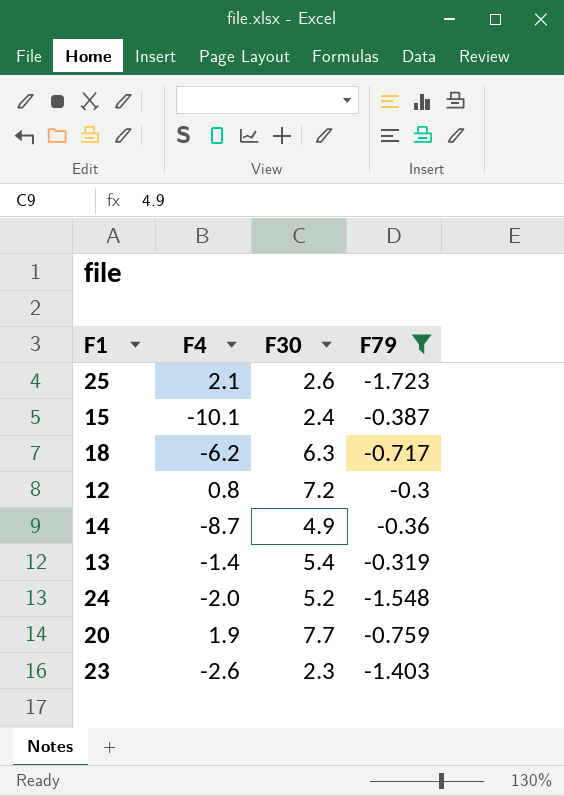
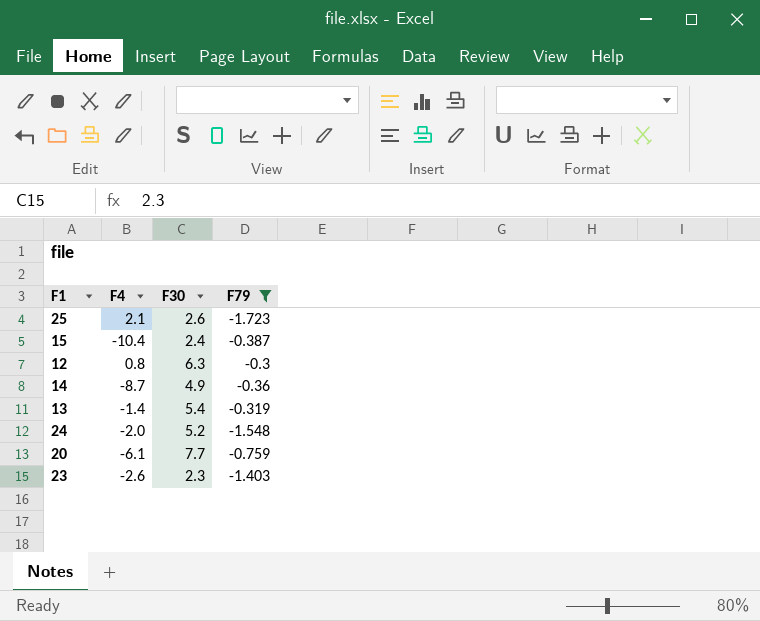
row 18: -6.2 | 6.3 | -0.717 -> none
15 | F4: -10.1 -> -10.4
12 | F30: 7.2 -> 6.3
20 | F4: 1.9 -> -6.1

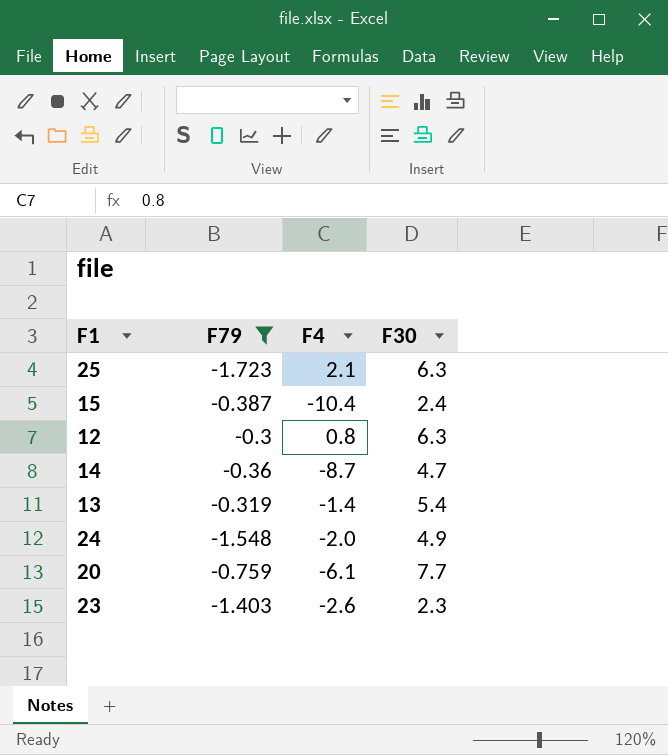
column F79 | position: 4 -> 2
25 | F30: 2.6 -> 6.3
14 | F30: 4.9 -> 4.7
24 | F30: 5.2 -> 4.9

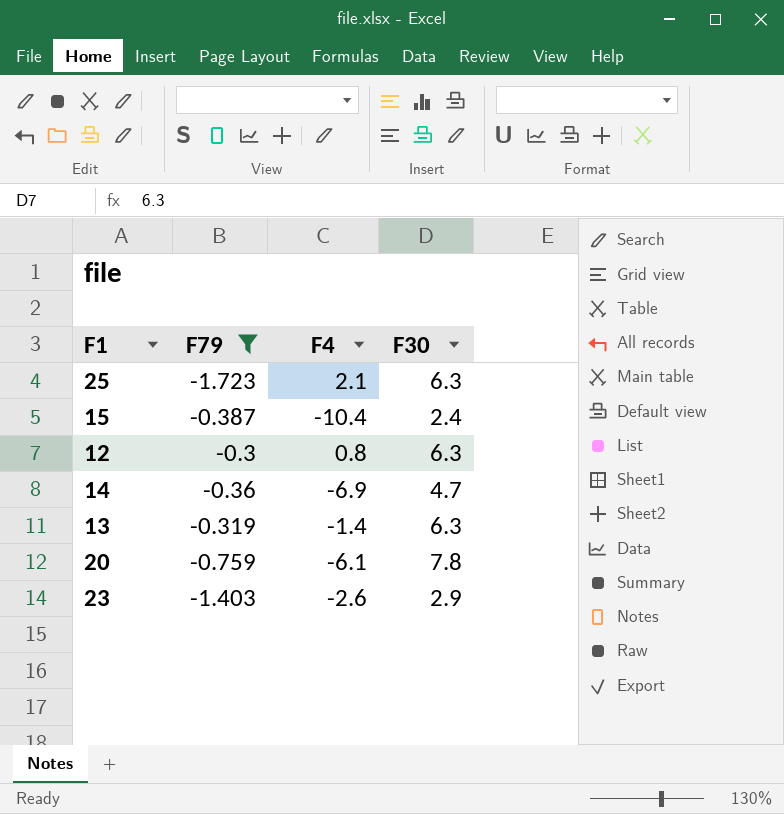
row 24: -1.548 | -2.0 | 4.9 -> none
14 | F4: -8.7 -> -6.9
13 | F30: 5.4 -> 6.3
20 | F30: 7.7 -> 7.8
23 | F30: 2.3 -> 2.9

